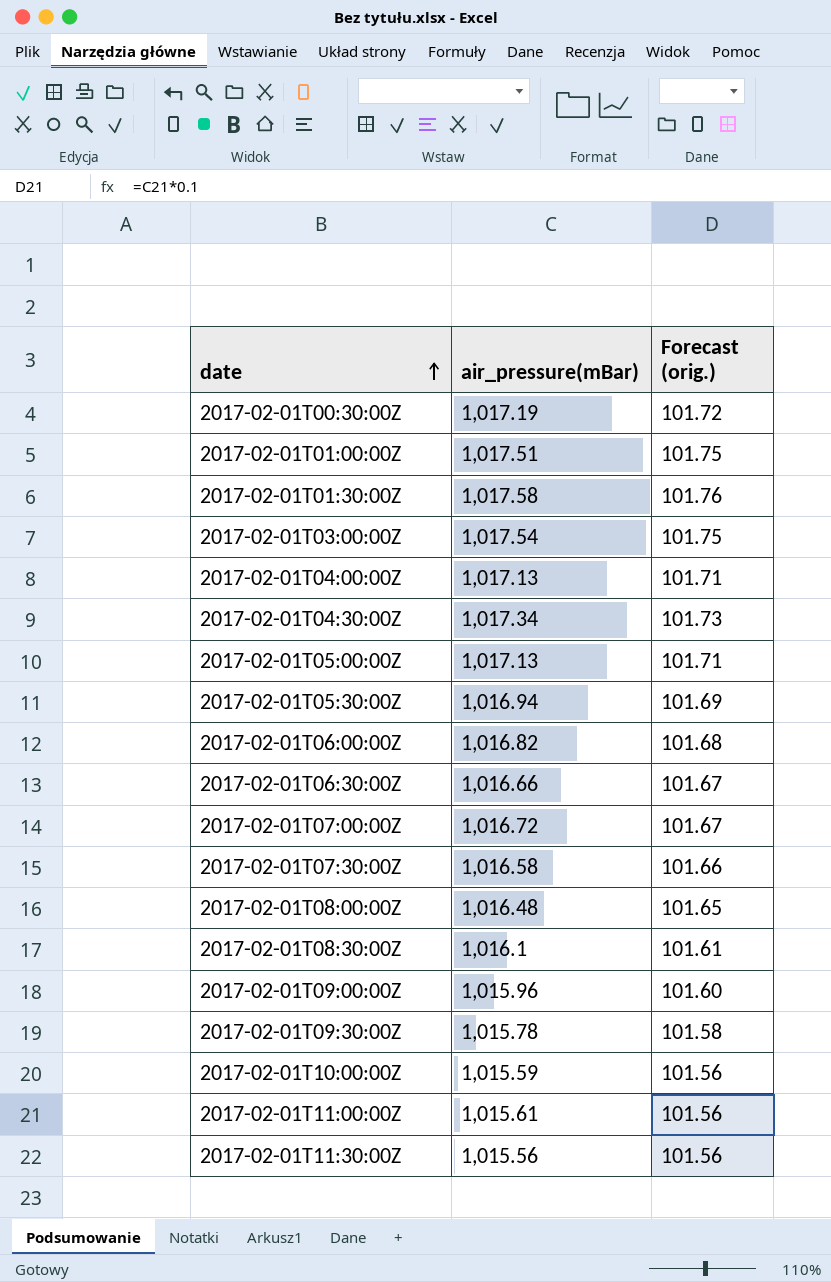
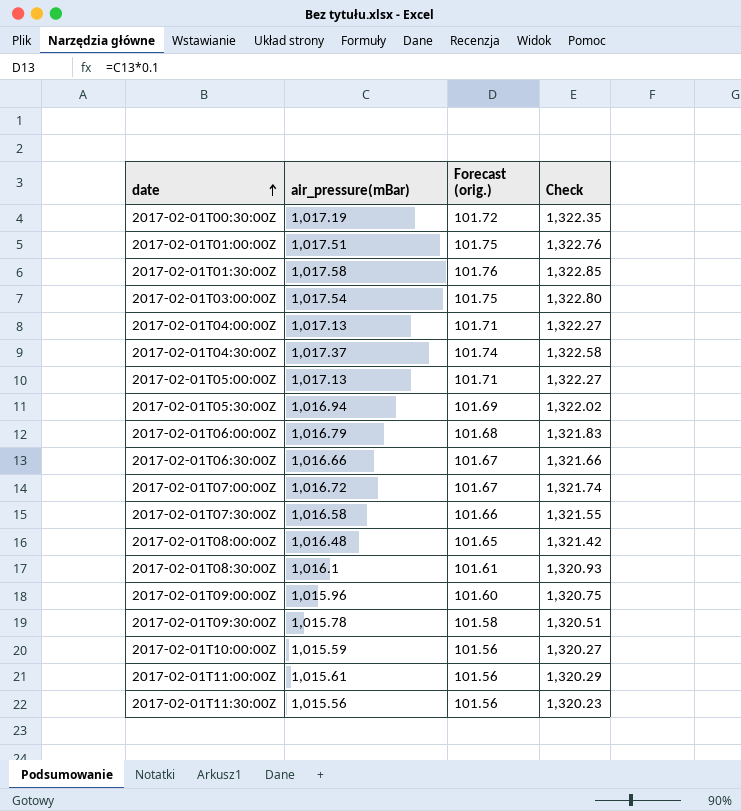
column Check | formula: none -> [air_pressure(mBar)] * 1.3
2017-02-01T04:30:00Z | air_pressure(mBar): 1,017.34 -> 1,017.37
2017-02-01T04:30:00Z | Forecast (orig.): 101.73 -> 101.74
2017-02-01T06:00:00Z | air_pressure(mBar): 1,016.82 -> 1,016.79

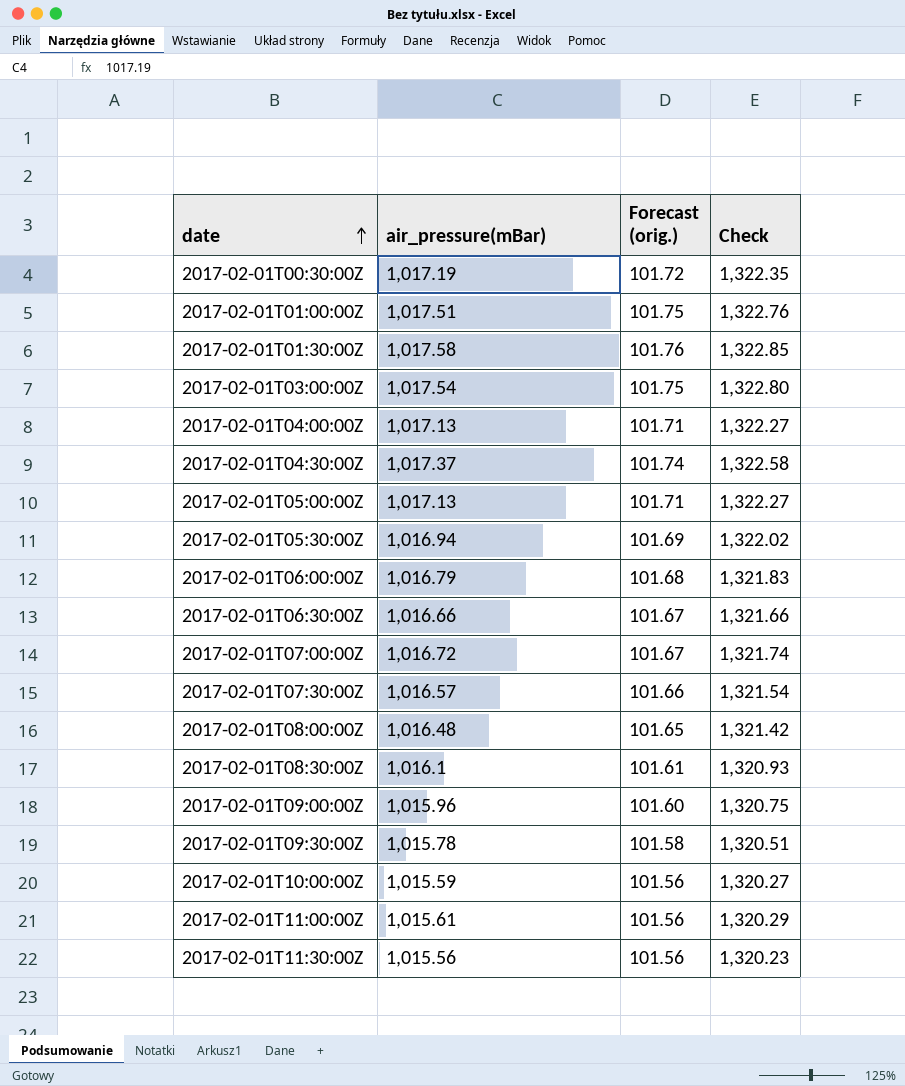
2017-02-01T07:30:00Z | air_pressure(mBar): 1,016.58 -> 1,016.57
2017-02-01T07:30:00Z | Check: 1,321.55 -> 1,321.54

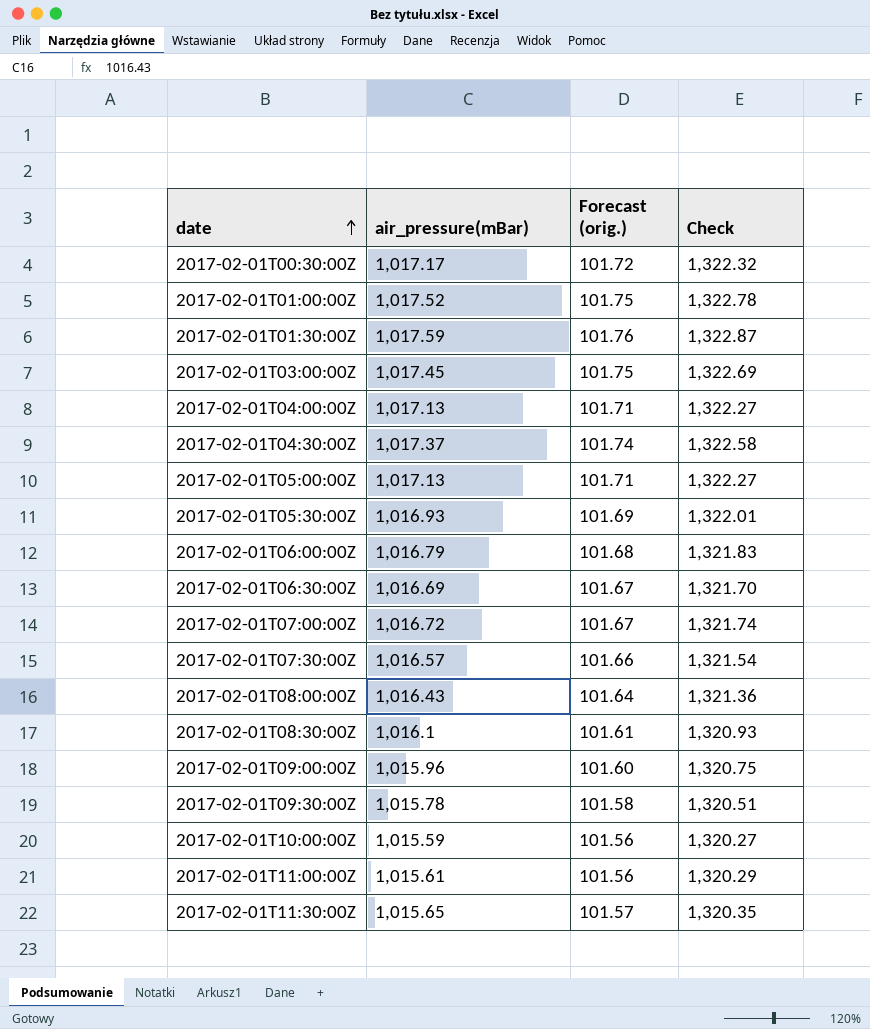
2017-02-01T00:30:00Z | air_pressure(mBar): 1,017.19 -> 1,017.17
2017-02-01T00:30:00Z | Check: 1,322.35 -> 1,322.32
2017-02-01T01:00:00Z | air_pressure(mBar): 1,017.51 -> 1,017.52
2017-02-01T01:00:00Z | Check: 1,322.76 -> 1,322.78
2017-02-01T01:30:00Z | air_pressure(mBar): 1,017.58 -> 1,017.59
2017-02-01T01:30:00Z | Check: 1,322.85 -> 1,322.87
2017-02-01T03:00:00Z | air_pressure(mBar): 1,017.54 -> 1,017.45
2017-02-01T03:00:00Z | Check: 1,322.80 -> 1,322.69
2017-02-01T05:30:00Z | air_pressure(mBar): 1,016.94 -> 1,016.93
2017-02-01T05:30:00Z | Check: 1,322.02 -> 1,322.01
2017-02-01T06:30:00Z | air_pressure(mBar): 1,016.66 -> 1,016.69
2017-02-01T06:30:00Z | Check: 1,321.66 -> 1,321.70
2017-02-01T08:00:00Z | air_pressure(mBar): 1,016.48 -> 1,016.43
2017-02-01T08:00:00Z | Forecast (orig.): 101.65 -> 101.64
2017-02-01T08:00:00Z | Check: 1,321.42 -> 1,321.36
2017-02-01T11:30:00Z | air_pressure(mBar): 1,015.56 -> 1,015.65
2017-02-01T11:30:00Z | Forecast (orig.): 101.56 -> 101.57
2017-02-01T11:30:00Z | Check: 1,320.23 -> 1,320.35

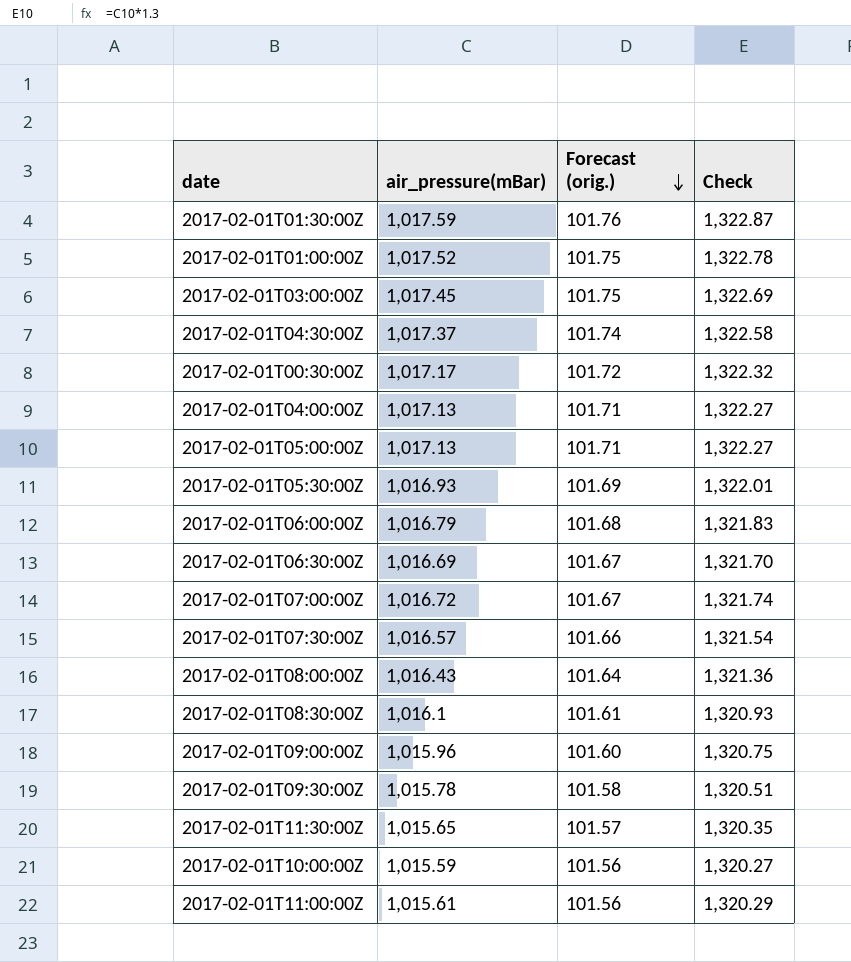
row order: date ascending -> Forecast (orig.) descending

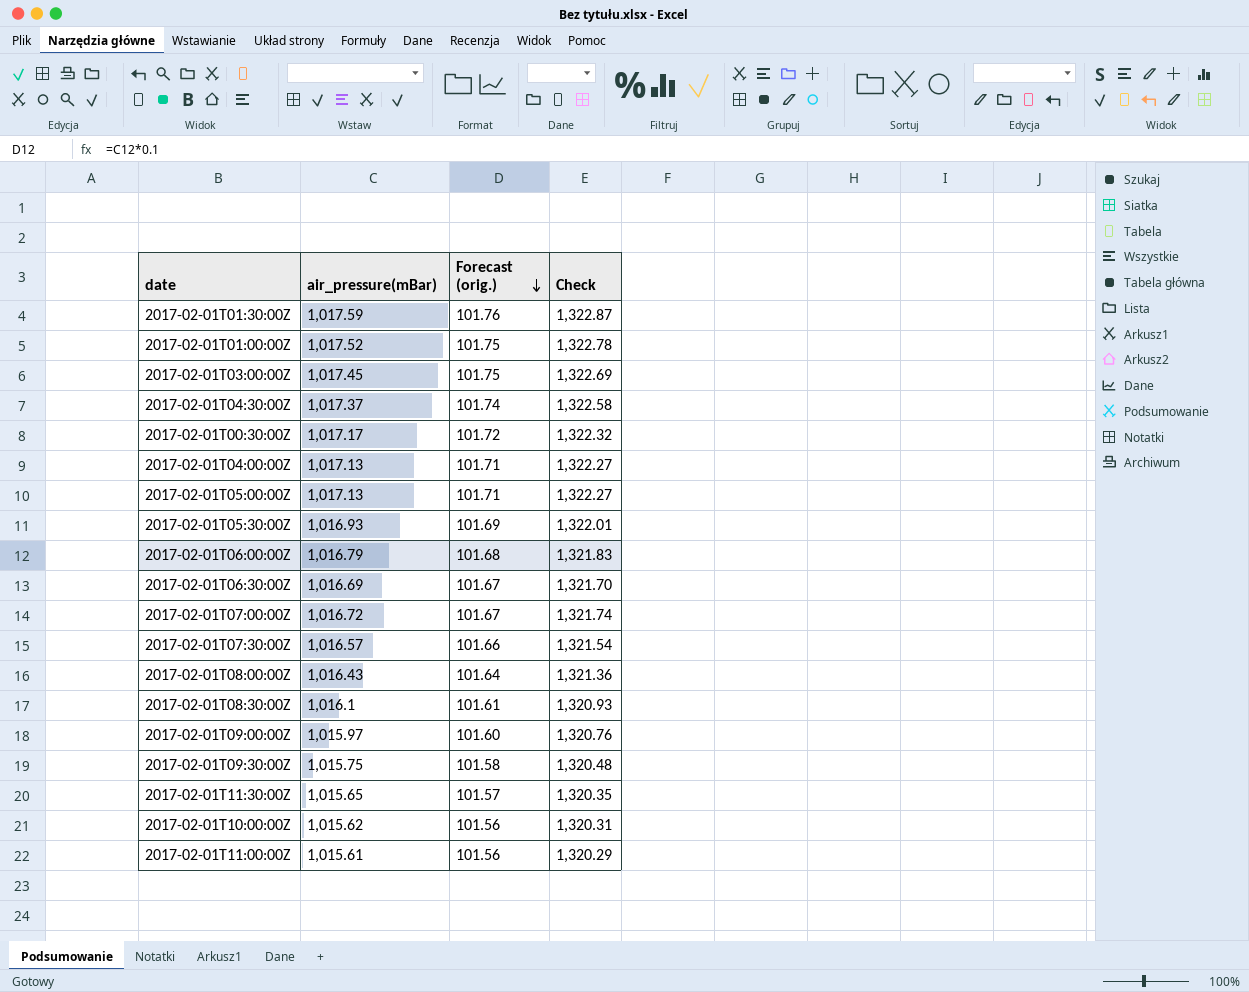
2017-02-01T09:00:00Z | air_pressure(mBar): 1,015.96 -> 1,015.97
2017-02-01T09:00:00Z | Check: 1,320.75 -> 1,320.76
2017-02-01T09:30:00Z | air_pressure(mBar): 1,015.78 -> 1,015.75
2017-02-01T09:30:00Z | Check: 1,320.51 -> 1,320.48
2017-02-01T10:00:00Z | air_pressure(mBar): 1,015.59 -> 1,015.62
2017-02-01T10:00:00Z | Check: 1,320.27 -> 1,320.31

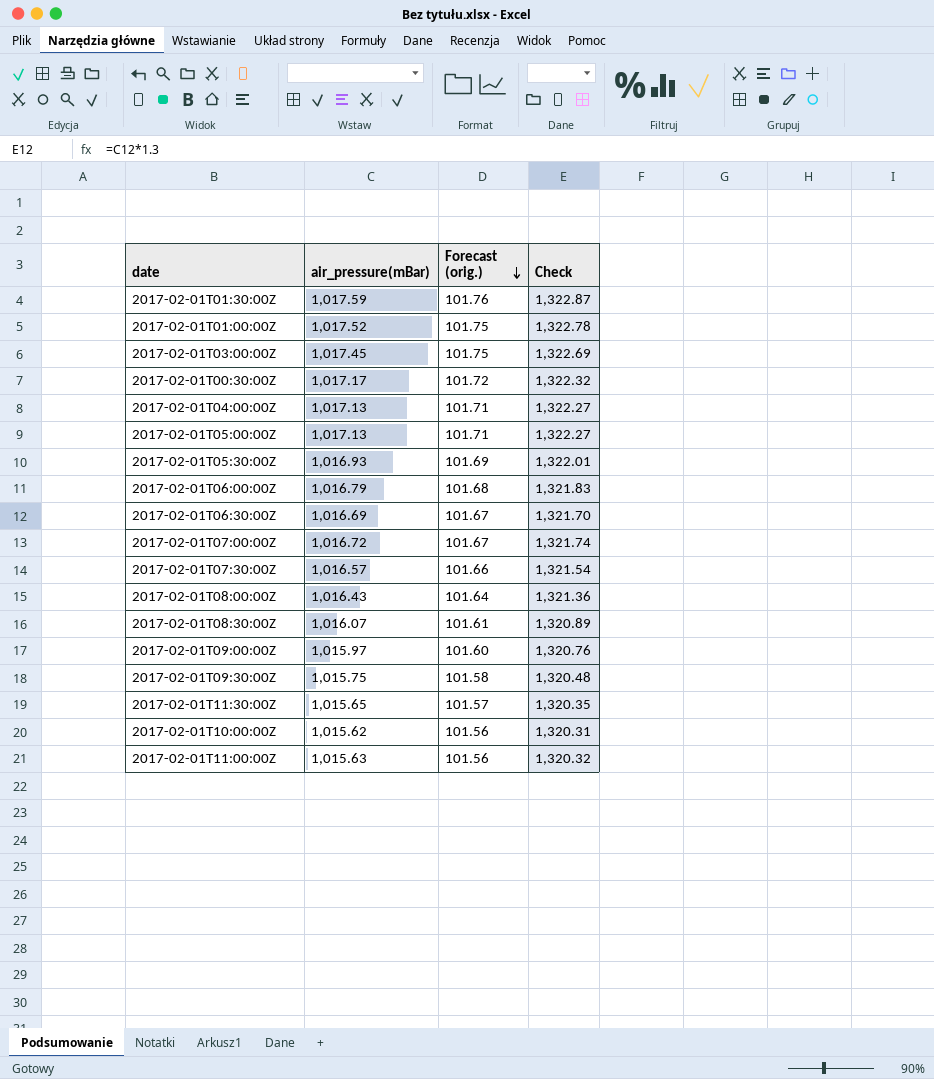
row 2017-02-01T04:30:00Z: 1,017.37 | 101.74 | 1,322.58 -> none
2017-02-01T08:30:00Z | air_pressure(mBar): 1,016.1 -> 1,016.07
2017-02-01T08:30:00Z | Check: 1,320.93 -> 1,320.89
2017-02-01T11:00:00Z | air_pressure(mBar): 1,015.61 -> 1,015.63
2017-02-01T11:00:00Z | Check: 1,320.29 -> 1,320.32

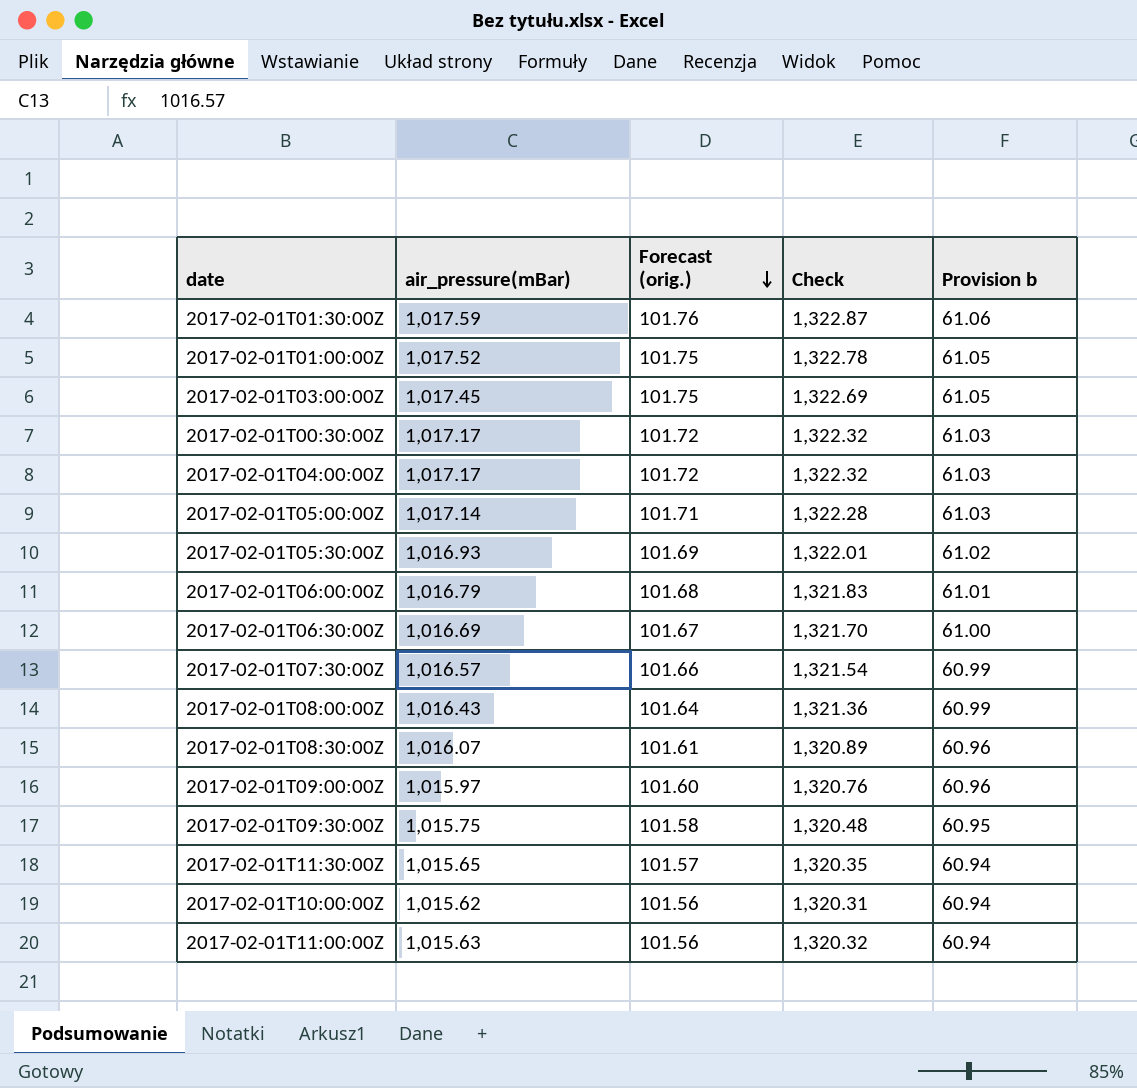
column Provision b | formula: none -> [air_pressure(mBar)] * 0.06
row 2017-02-01T07:00:00Z: 1,016.72 | 101.67 | 1,321.74 -> none
2017-02-01T04:00:00Z | air_pressure(mBar): 1,017.13 -> 1,017.17
2017-02-01T04:00:00Z | Forecast (orig.): 101.71 -> 101.72
2017-02-01T04:00:00Z | Check: 1,322.27 -> 1,322.32
2017-02-01T05:00:00Z | air_pressure(mBar): 1,017.13 -> 1,017.14
2017-02-01T05:00:00Z | Check: 1,322.27 -> 1,322.28

